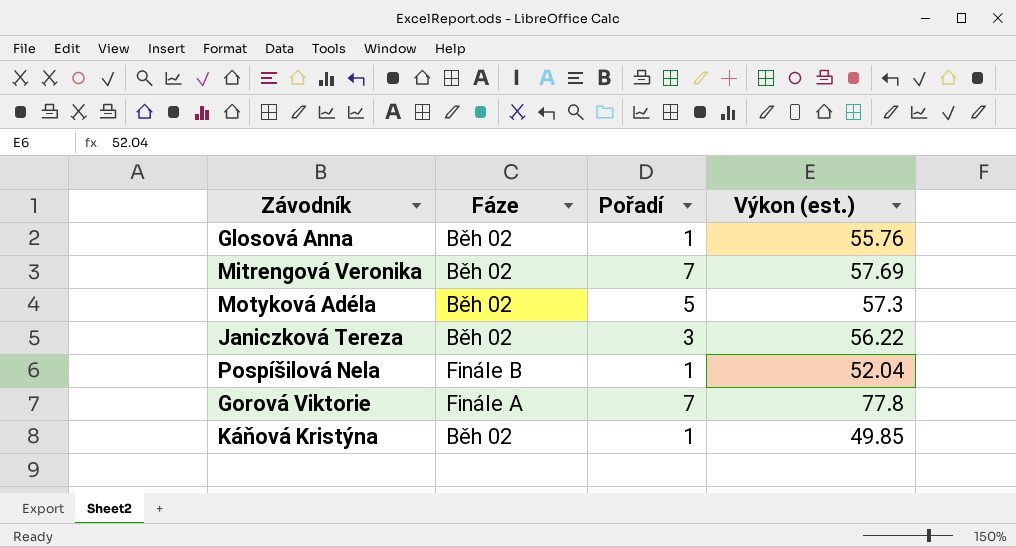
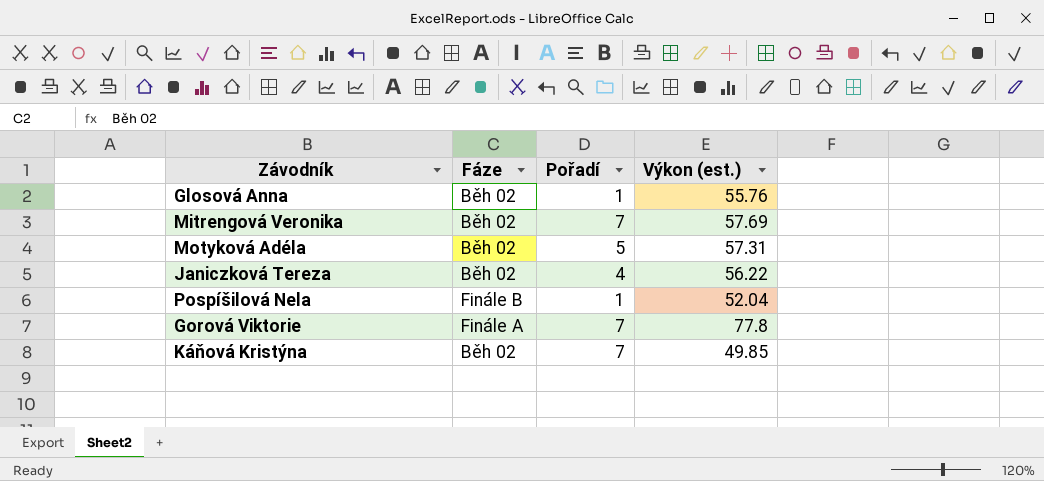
Motyková Adéla | Výkon (est.): 57.3 -> 57.31
Janiczková Tereza | Pořadí: 3 -> 4
Káňová Kristýna | Pořadí: 1 -> 7

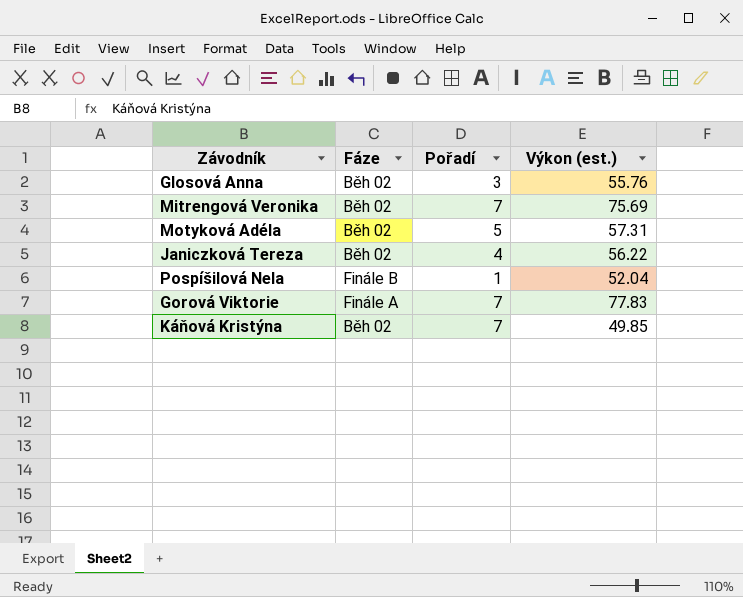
Glosová Anna | Pořadí: 1 -> 3
Mitrengová Veronika | Výkon (est.): 57.69 -> 75.69
Gorová Viktorie | Výkon (est.): 77.8 -> 77.83

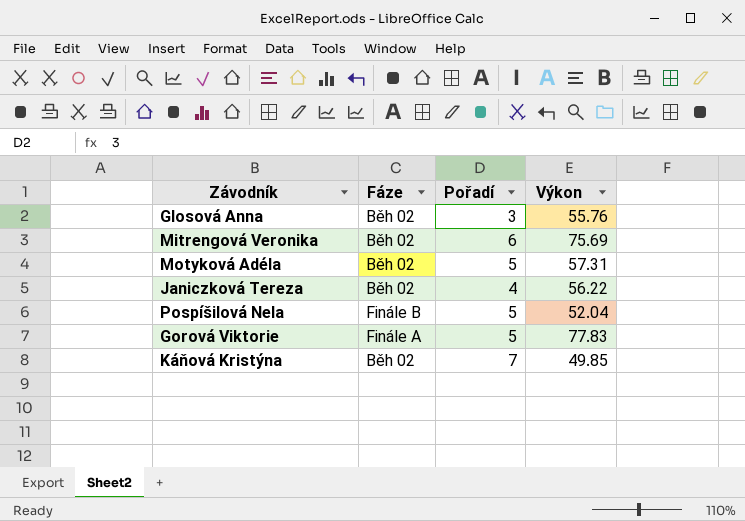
column name: Výkon (est.) -> Výkon
Mitrengová Veronika | Pořadí: 7 -> 6
Pospíšilová Nela | Pořadí: 1 -> 5
Gorová Viktorie | Pořadí: 7 -> 5

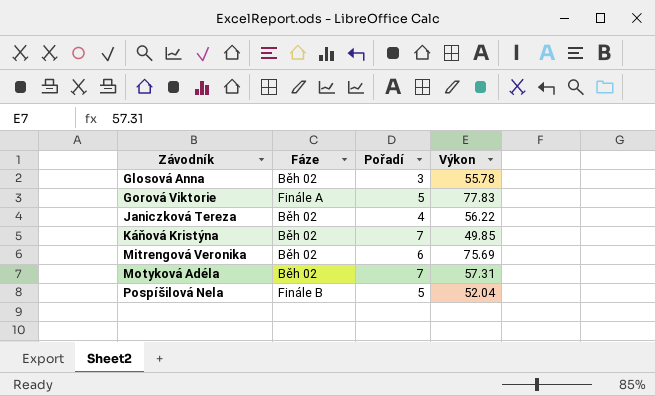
row order: none -> Závodník ascending
Glosová Anna | Výkon: 55.76 -> 55.78
Motyková Adéla | Pořadí: 5 -> 7

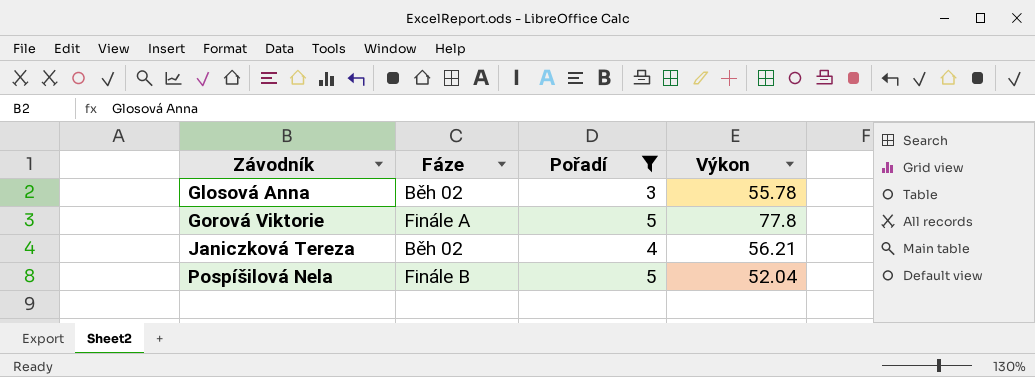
filter: none -> Pořadí <= 5
Gorová Viktorie | Výkon: 77.83 -> 77.8
Janiczková Tereza | Výkon: 56.22 -> 56.21

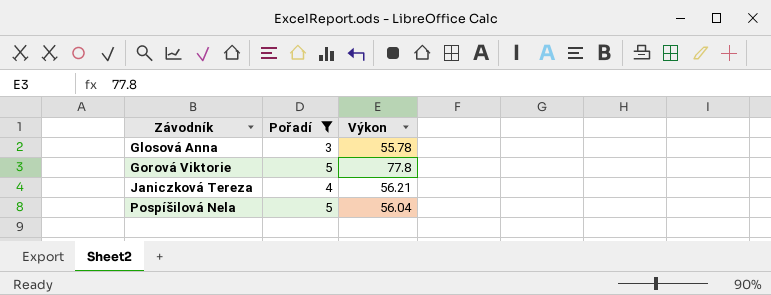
column Fáze | position: 2 -> none
Pospíšilová Nela | Výkon: 52.04 -> 56.04

